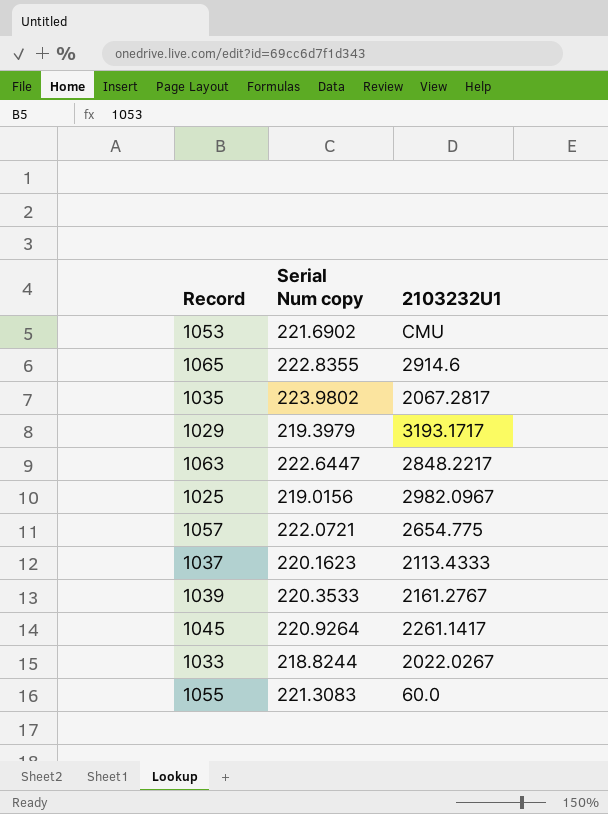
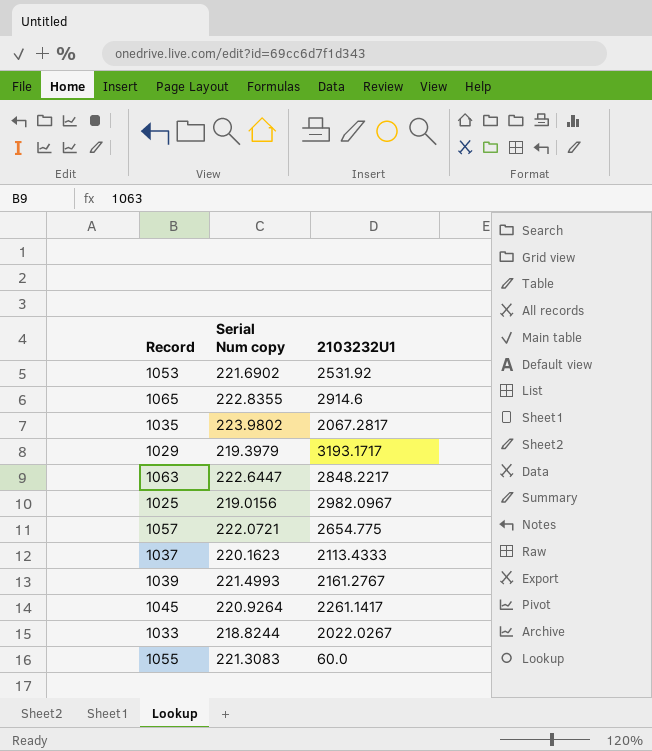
1053 | 2103232U1: CMU -> 2531.92
1039 | Serial Num copy: 220.3533 -> 221.4993

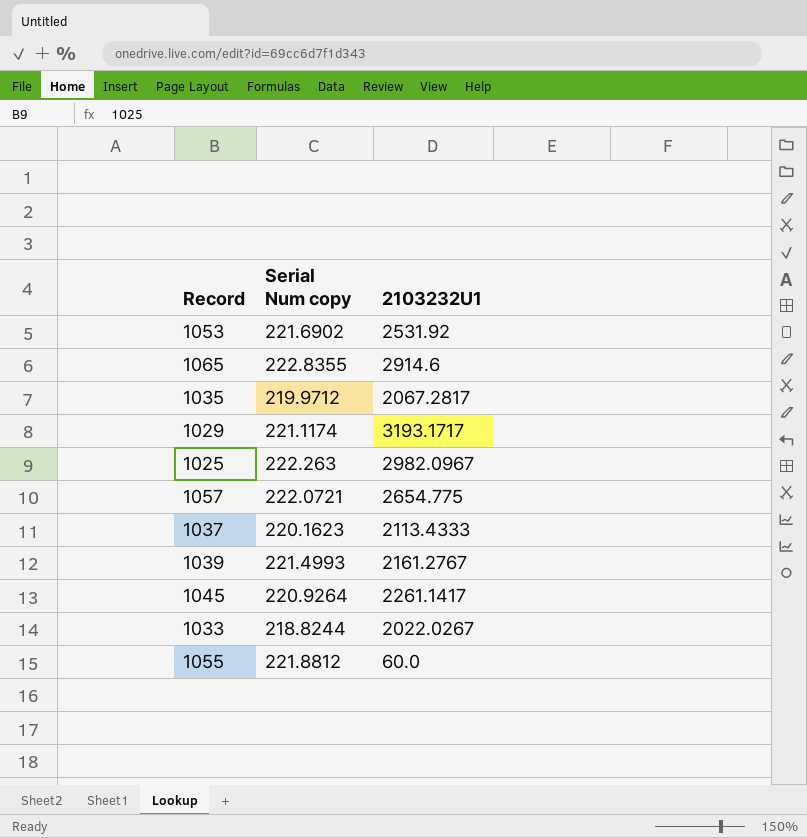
row 1063: 222.6447 | 2848.2217 -> none
1035 | Serial Num copy: 223.9802 -> 219.9712
1029 | Serial Num copy: 219.3979 -> 221.1174
1025 | Serial Num copy: 219.0156 -> 222.263
1055 | Serial Num copy: 221.3083 -> 221.8812

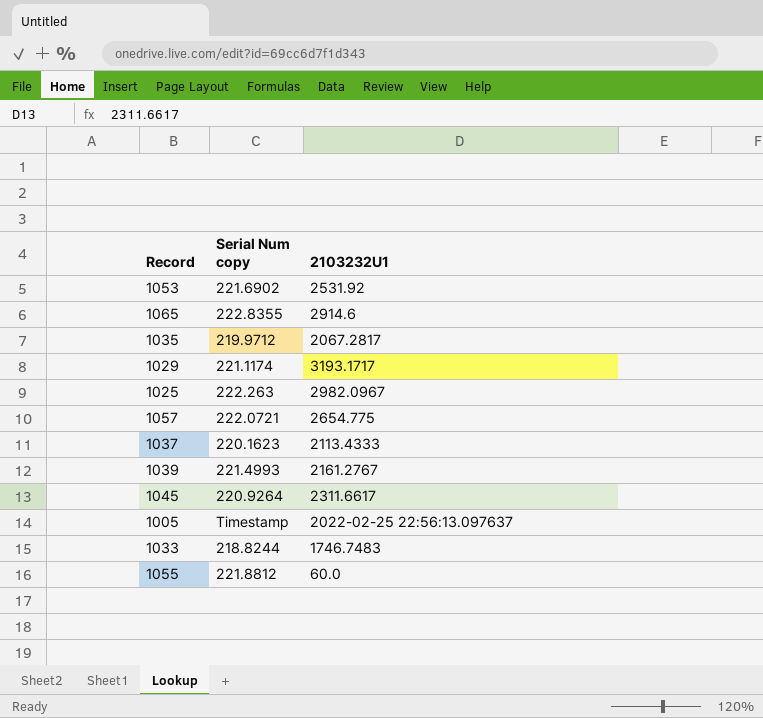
1045 | 2103232U1: 2261.1417 -> 2311.6617
row 1005: none -> Timestamp | 2022-02-25 22:56:13.097637
1033 | 2103232U1: 2022.0267 -> 1746.7483

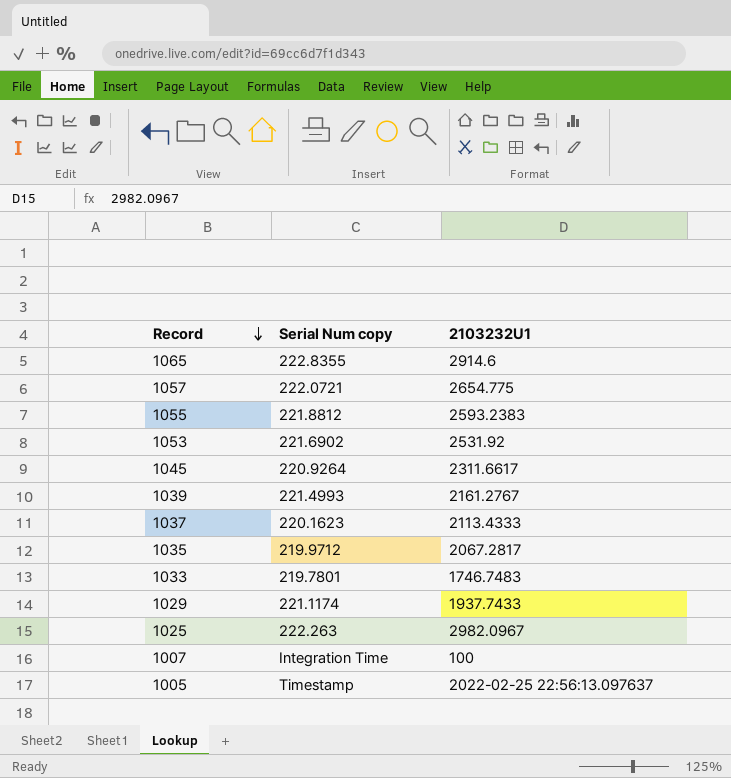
row order: none -> Record descending
1055 | 2103232U1: 60.0 -> 2593.2383
1033 | Serial Num copy: 218.8244 -> 219.7801
1029 | 2103232U1: 3193.1717 -> 1937.7433
row 1007: none -> Integration Time | 100

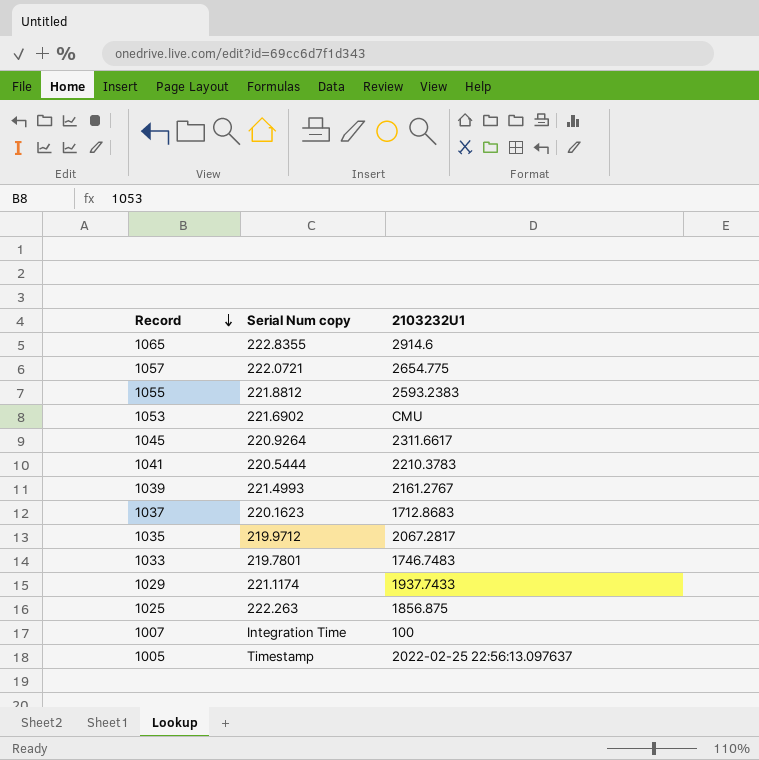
1053 | 2103232U1: 2531.92 -> CMU
row 1041: none -> 220.5444 | 2210.3783
1037 | 2103232U1: 2113.4333 -> 1712.8683
1025 | 2103232U1: 2982.0967 -> 1856.875

